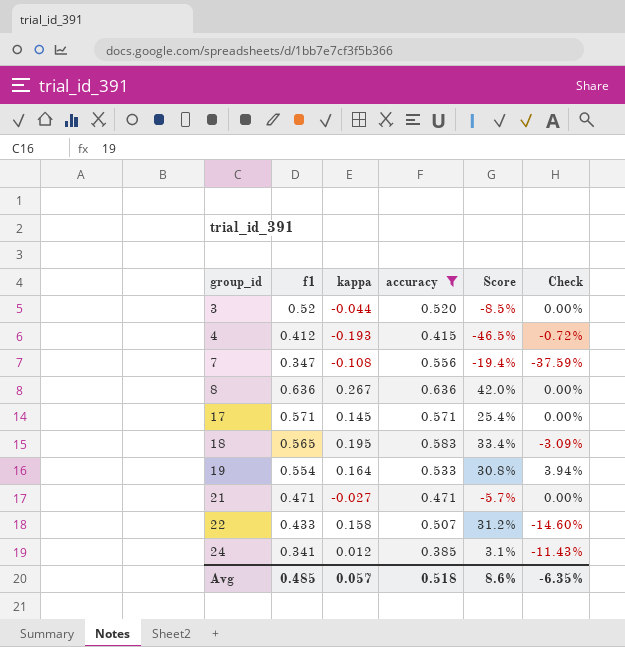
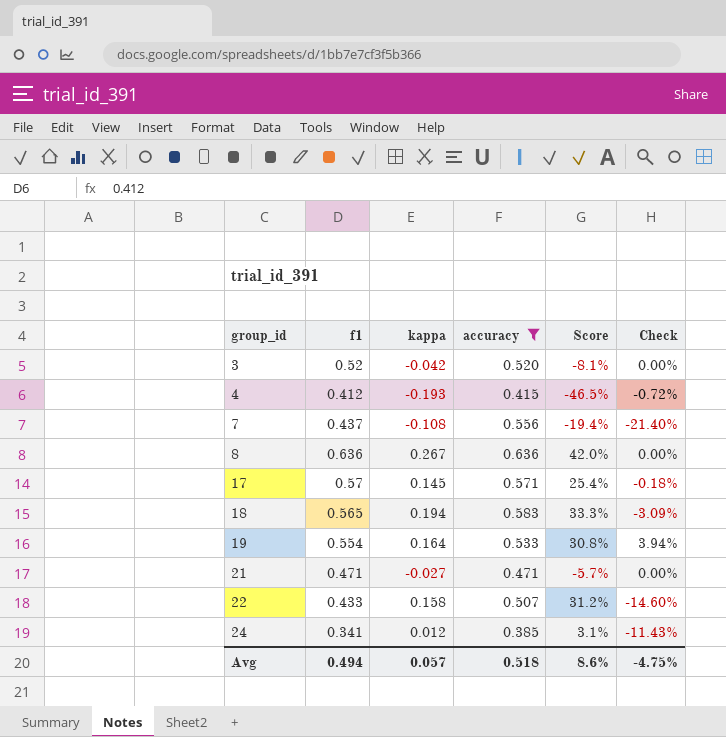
3 | kappa: -0.044 -> -0.042
3 | Score: -8.5% -> -8.1%
7 | f1: 0.347 -> 0.437
7 | Check: -37.59% -> -21.40%
17 | f1: 0.571 -> 0.57
17 | Check: 0.00% -> -0.18%
18 | kappa: 0.195 -> 0.194
18 | Score: 33.4% -> 33.3%
Avg | f1: 0.485 -> 0.494
Avg | Check: -6.35% -> -4.75%

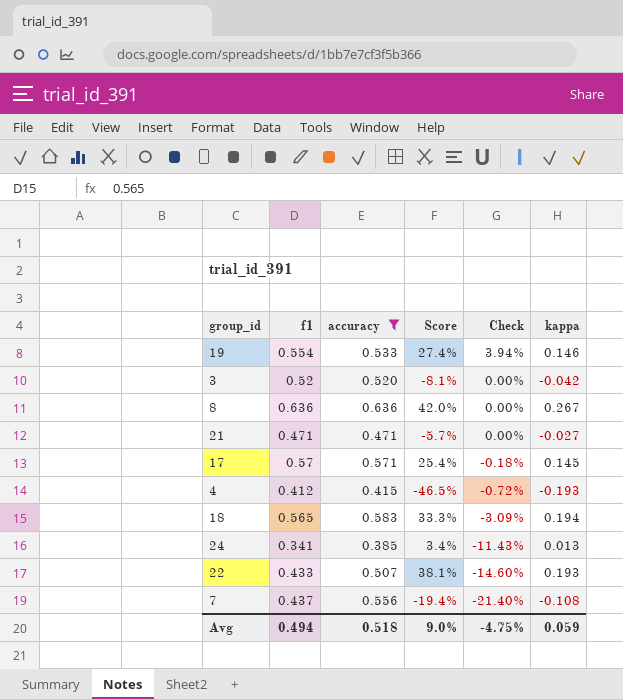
row order: group_id ascending -> Check descending
column kappa | position: 3 -> 6
19 | Score: 30.8% -> 27.4%
19 | kappa: 0.164 -> 0.146
24 | Score: 3.1% -> 3.4%
24 | kappa: 0.012 -> 0.013
22 | Score: 31.2% -> 38.1%
22 | kappa: 0.158 -> 0.193
Avg | Score: 8.6% -> 9.0%
Avg | kappa: 0.057 -> 0.059

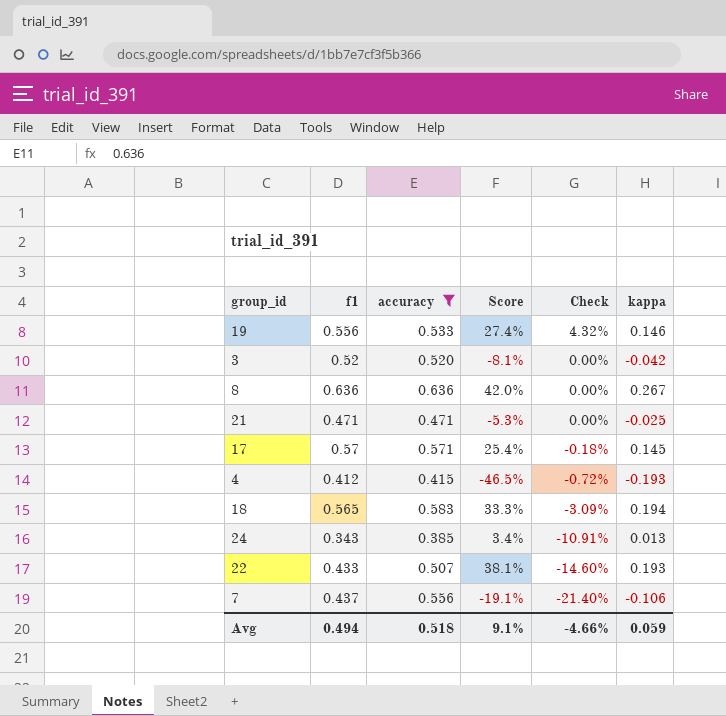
19 | f1: 0.554 -> 0.556
19 | Check: 3.94% -> 4.32%
21 | Score: -5.7% -> -5.3%
21 | kappa: -0.027 -> -0.025
24 | f1: 0.341 -> 0.343
24 | Check: -11.43% -> -10.91%
7 | Score: -19.4% -> -19.1%
7 | kappa: -0.108 -> -0.106
Avg | Score: 9.0% -> 9.1%
Avg | Check: -4.75% -> -4.66%

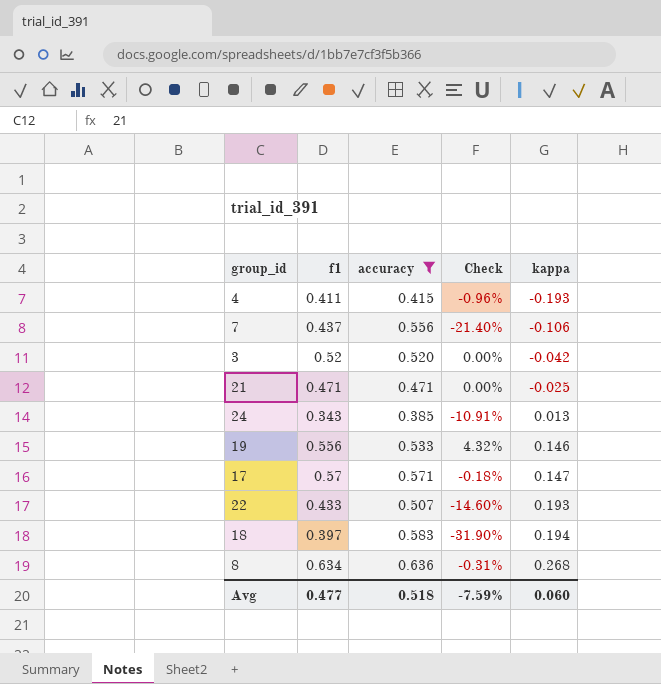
row order: Check descending -> kappa ascending
column Score | formula: [kappa] / [accuracy] -> none
4 | f1: 0.412 -> 0.411
4 | Check: -0.72% -> -0.96%
17 | kappa: 0.145 -> 0.147
18 | f1: 0.565 -> 0.397
18 | Check: -3.09% -> -31.90%
8 | f1: 0.636 -> 0.634
8 | Check: 0.00% -> -0.31%
8 | kappa: 0.267 -> 0.268
Avg | f1: 0.494 -> 0.477
Avg | Check: -4.66% -> -7.59%
Avg | kappa: 0.059 -> 0.060

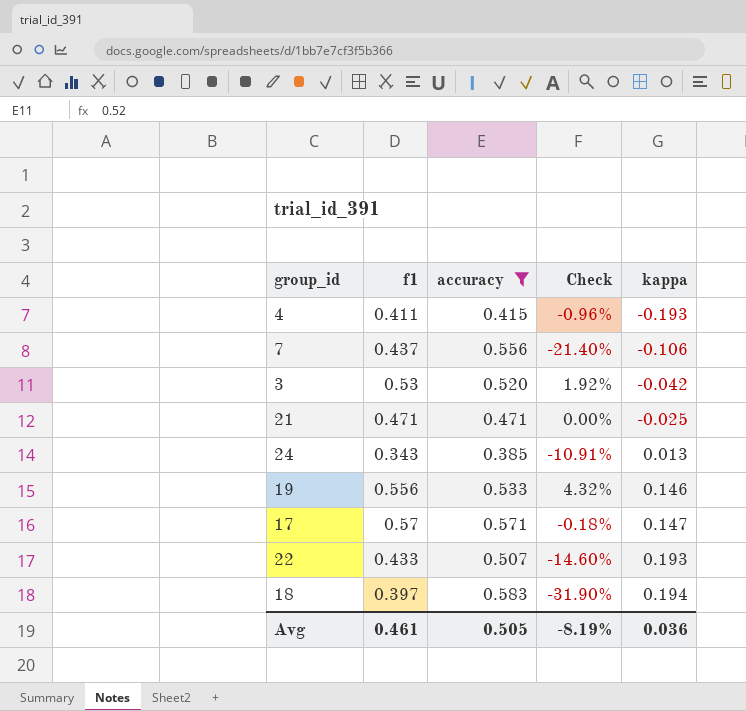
row 8: 0.634 | 0.636 | -0.31% | 0.268 -> none
3 | f1: 0.52 -> 0.53
3 | Check: 0.00% -> 1.92%
Avg | f1: 0.477 -> 0.461
Avg | accuracy: 0.518 -> 0.505
Avg | Check: -7.59% -> -8.19%
Avg | kappa: 0.060 -> 0.036

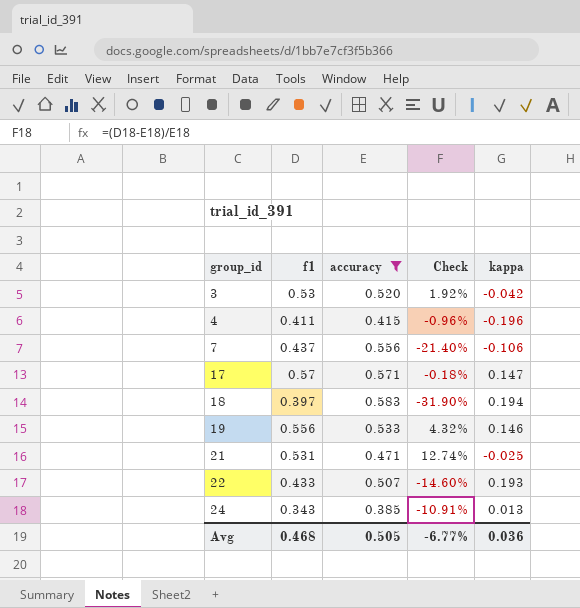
row order: kappa ascending -> group_id ascending
4 | kappa: -0.193 -> -0.196
21 | f1: 0.471 -> 0.531
21 | Check: 0.00% -> 12.74%
Avg | f1: 0.461 -> 0.468
Avg | Check: -8.19% -> -6.77%

